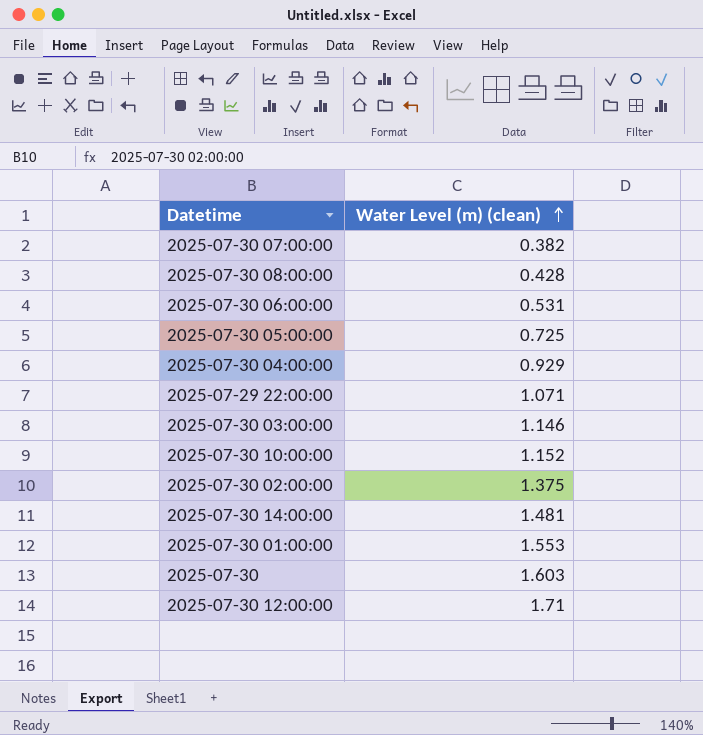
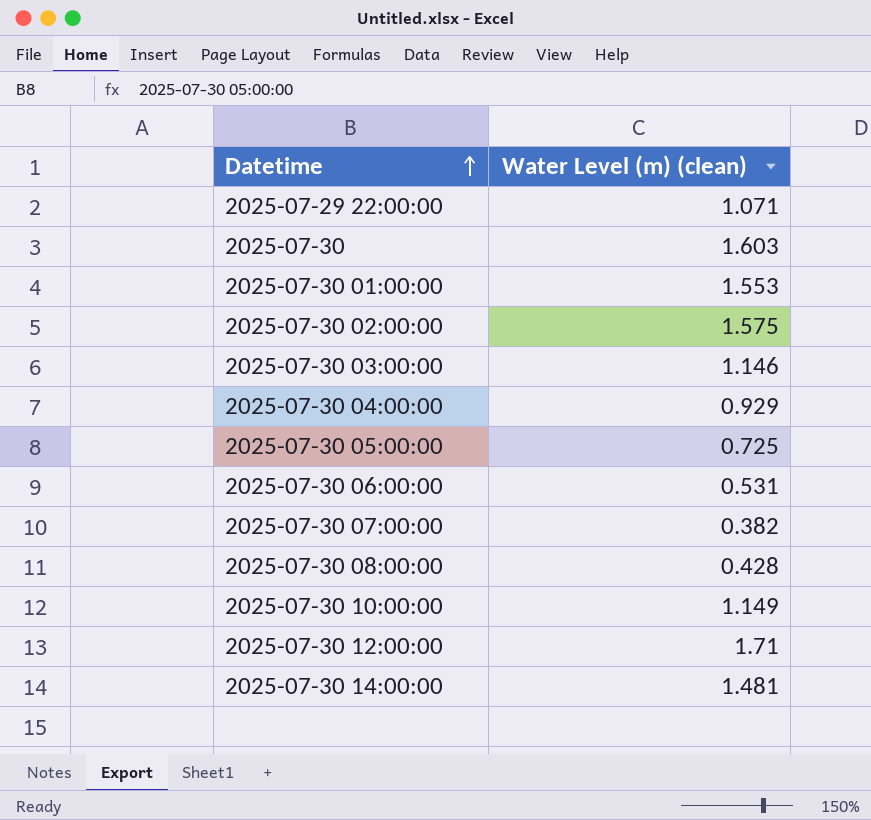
row order: Water Level (m) (clean) ascending -> Datetime ascending
2025-07-30 02:00:00 | Water Level (m) (clean): 1.375 -> 1.575
2025-07-30 10:00:00 | Water Level (m) (clean): 1.152 -> 1.149

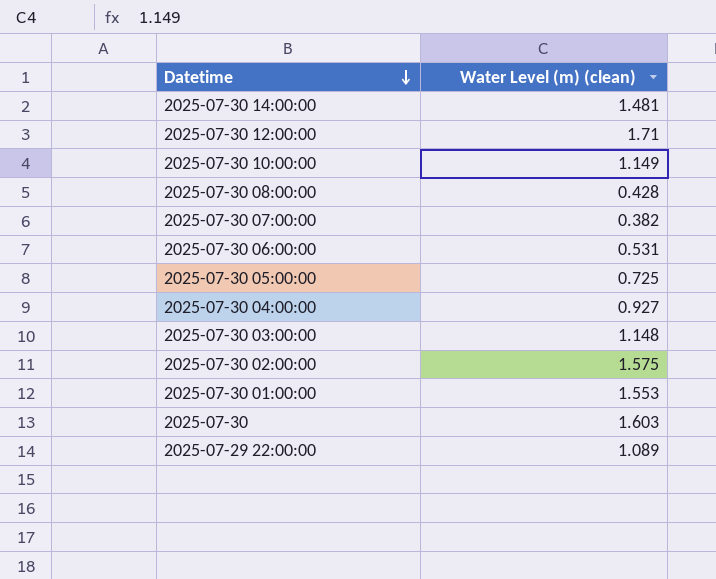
row order: Datetime ascending -> Datetime descending
2025-07-30 04:00:00 | Water Level (m) (clean): 0.929 -> 0.927
2025-07-30 03:00:00 | Water Level (m) (clean): 1.146 -> 1.148
2025-07-29 22:00:00 | Water Level (m) (clean): 1.071 -> 1.089

